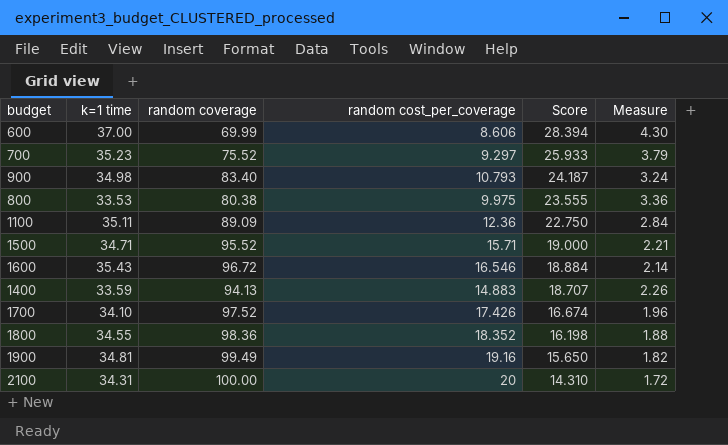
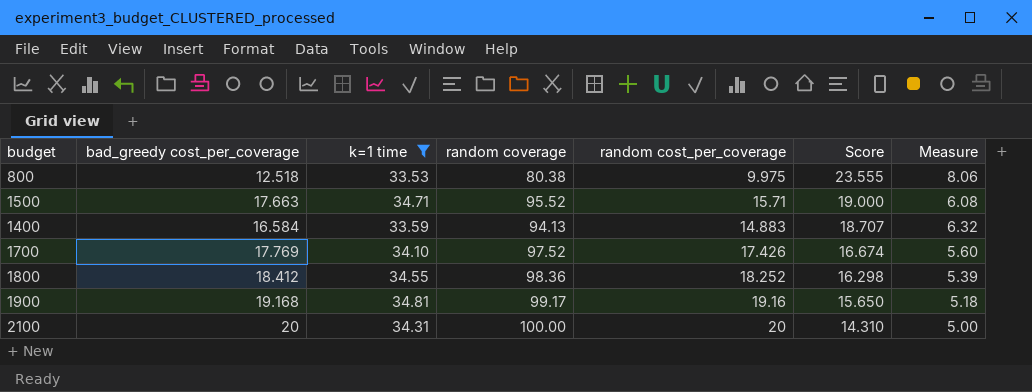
filter: none -> k=1 time <= 34.81
column bad_greedy cost_per_coverage | position: none -> 2
column Measure | formula: [k=1 time] / [random cost_per_coverage] -> [random coverage] / [random cost_per_coverage]
1800 | random cost_per_coverage: 18.352 -> 18.252
1800 | Score: 16.198 -> 16.298
1900 | random coverage: 99.49 -> 99.17

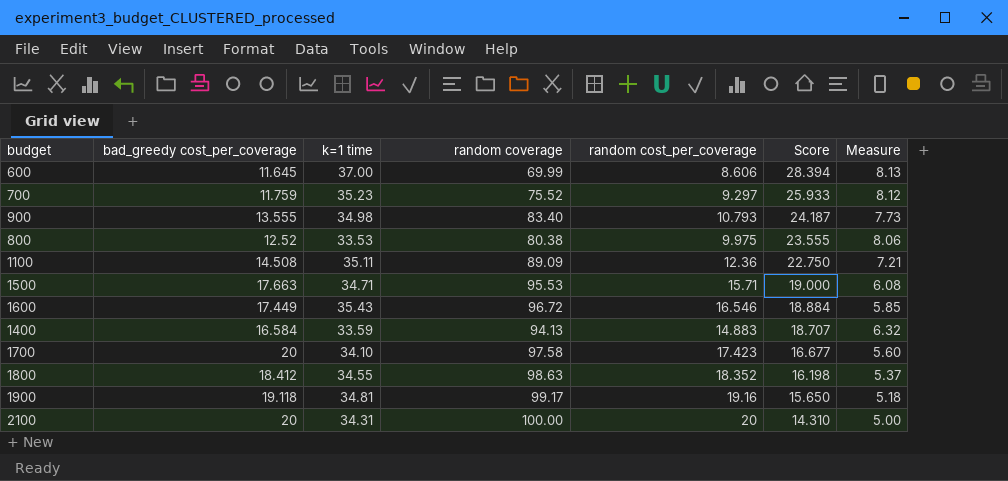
filter: k=1 time <= 34.81 -> none
800 | bad_greedy cost_per_coverage: 12.518 -> 12.52
1500 | random coverage: 95.52 -> 95.53
1700 | bad_greedy cost_per_coverage: 17.769 -> 20
1700 | random coverage: 97.52 -> 97.58
1700 | random cost_per_coverage: 17.426 -> 17.423
1700 | Score: 16.674 -> 16.677
1800 | random coverage: 98.36 -> 98.63
1800 | random cost_per_coverage: 18.252 -> 18.352
1800 | Score: 16.298 -> 16.198
1800 | Measure: 5.39 -> 5.37
1900 | bad_greedy cost_per_coverage: 19.168 -> 19.118

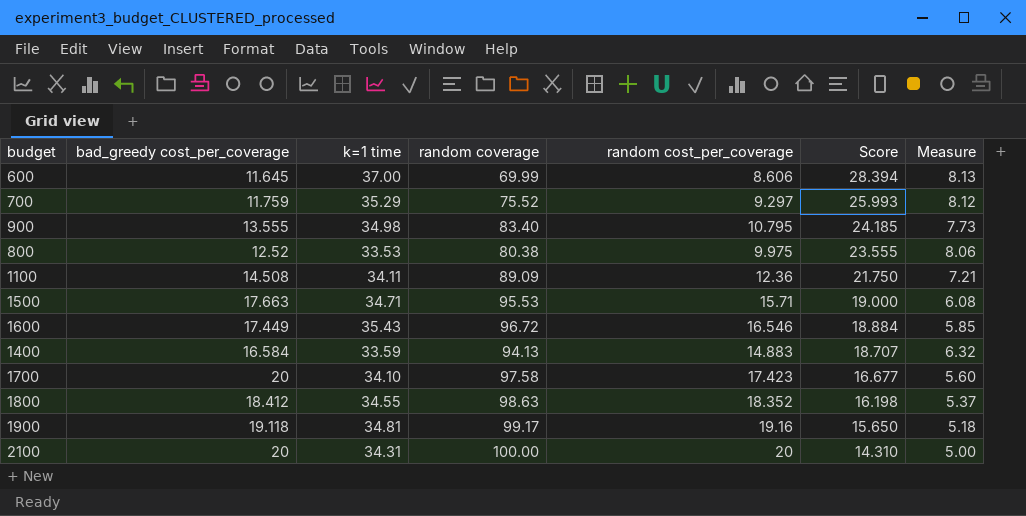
700 | k=1 time: 35.23 -> 35.29
700 | Score: 25.933 -> 25.993
900 | random cost_per_coverage: 10.793 -> 10.795
900 | Score: 24.187 -> 24.185
1100 | k=1 time: 35.11 -> 34.11
1100 | Score: 22.750 -> 21.750

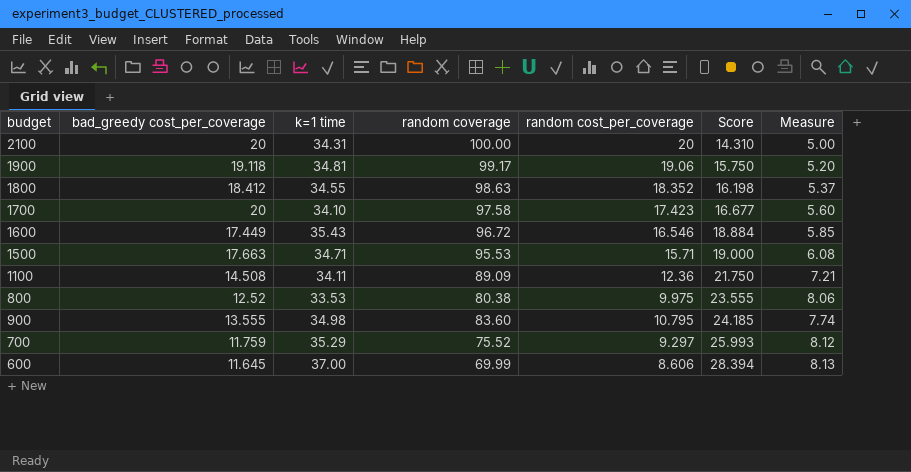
row order: Score descending -> Score ascending
row 1400: 16.584 | 33.59 | 94.13 | 14.883 | 18.707 | 6.32 -> none
1900 | random cost_per_coverage: 19.16 -> 19.06
1900 | Score: 15.650 -> 15.750
1900 | Measure: 5.18 -> 5.20
900 | random coverage: 83.40 -> 83.60
900 | Measure: 7.73 -> 7.74

